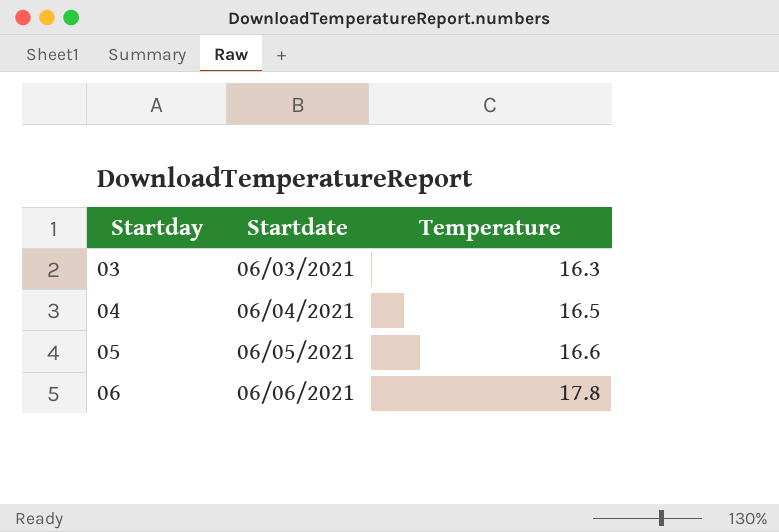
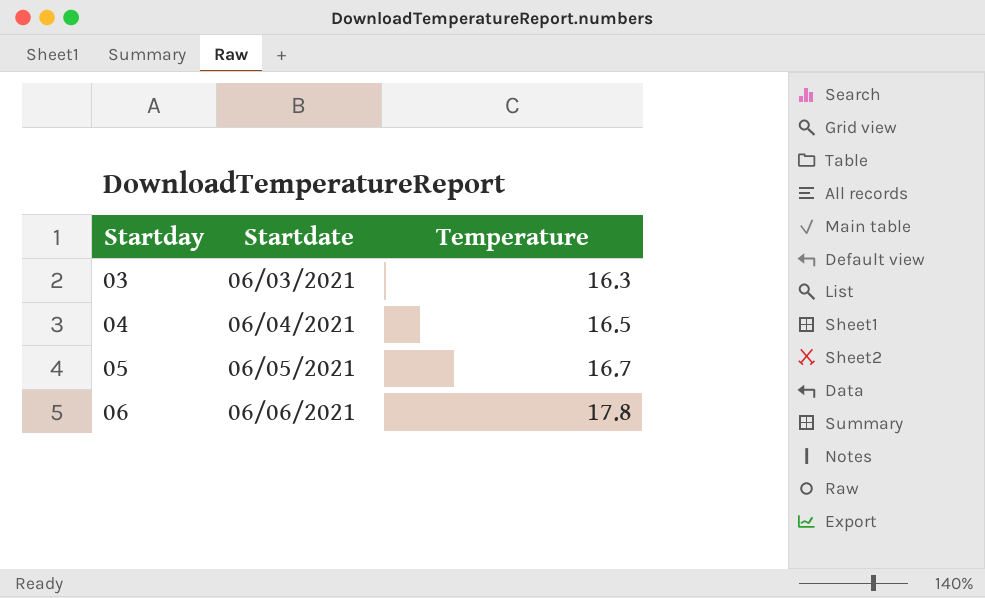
05 | Temperature: 16.6 -> 16.7

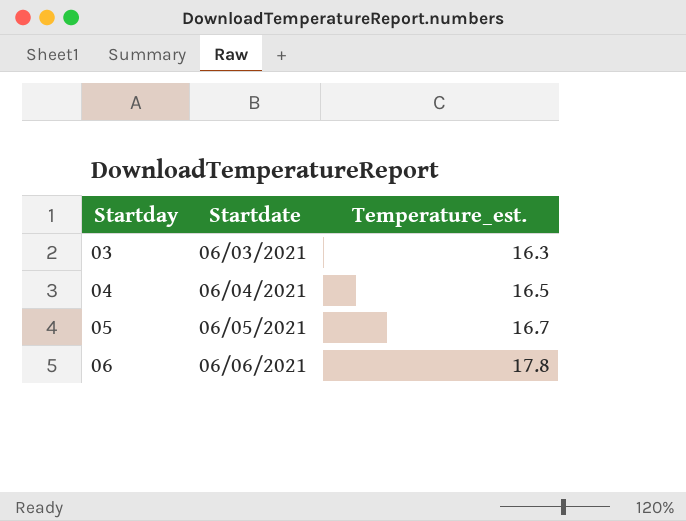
column name: Temperature -> Temperature_est.

